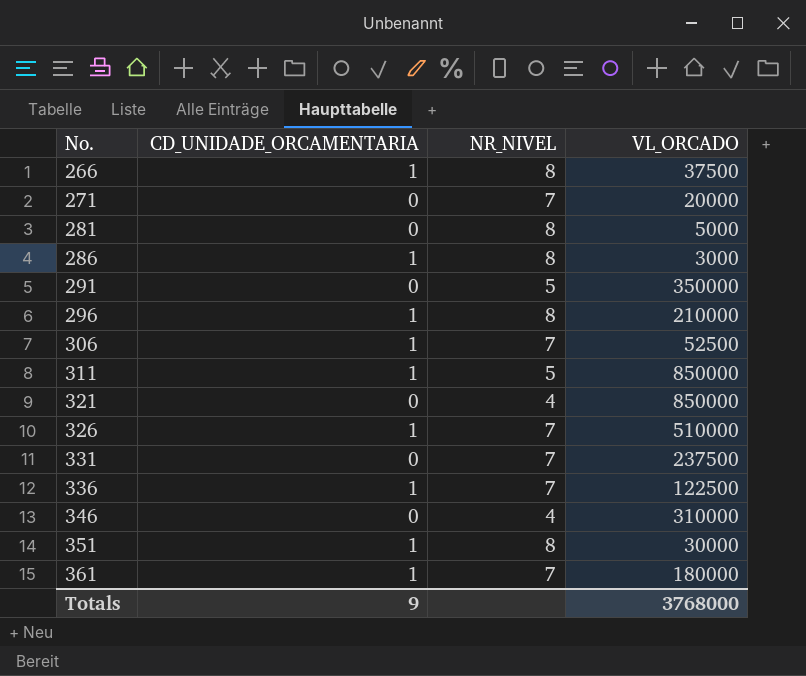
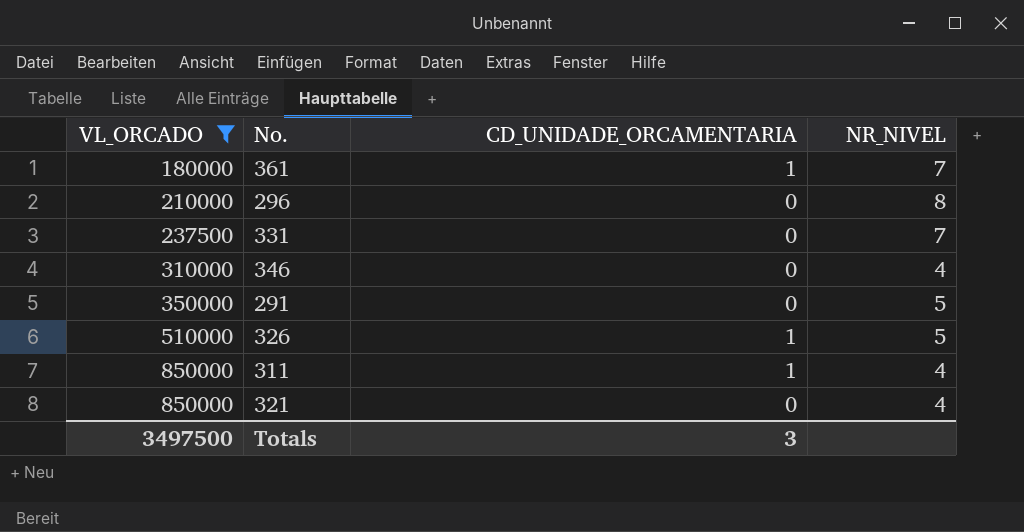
filter: none -> VL_ORCADO >= 180000
row order: No. ascending -> VL_ORCADO ascending
column VL_ORCADO | position: 4 -> 1
296 | CD_UNIDADE_ORCAMENTARIA: 1 -> 0
326 | NR_NIVEL: 7 -> 5
311 | NR_NIVEL: 5 -> 4
Totals | VL_ORCADO: 3768000 -> 3497500
Totals | CD_UNIDADE_ORCAMENTARIA: 9 -> 3

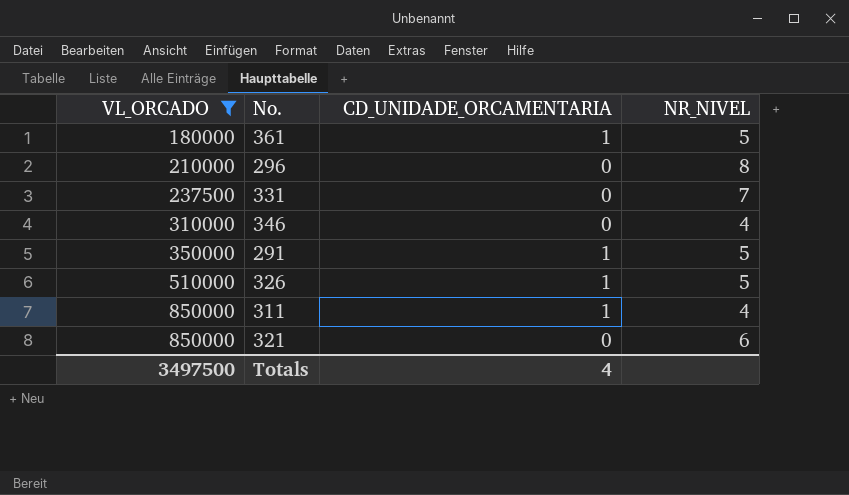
361 | NR_NIVEL: 7 -> 5
291 | CD_UNIDADE_ORCAMENTARIA: 0 -> 1
321 | NR_NIVEL: 4 -> 6
Totals | CD_UNIDADE_ORCAMENTARIA: 3 -> 4

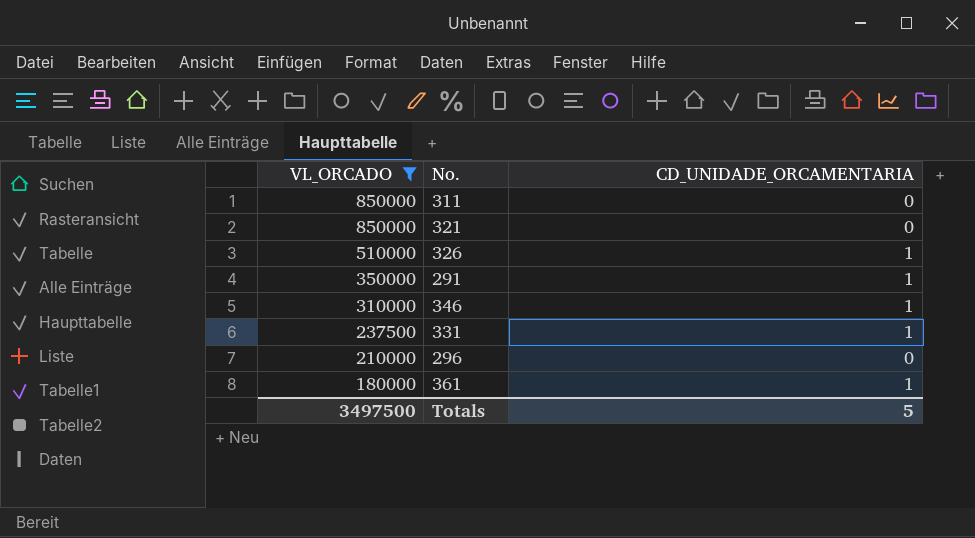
row order: VL_ORCADO ascending -> VL_ORCADO descending
column NR_NIVEL | position: 4 -> none
311 | CD_UNIDADE_ORCAMENTARIA: 1 -> 0
346 | CD_UNIDADE_ORCAMENTARIA: 0 -> 1
331 | CD_UNIDADE_ORCAMENTARIA: 0 -> 1
Totals | CD_UNIDADE_ORCAMENTARIA: 4 -> 5

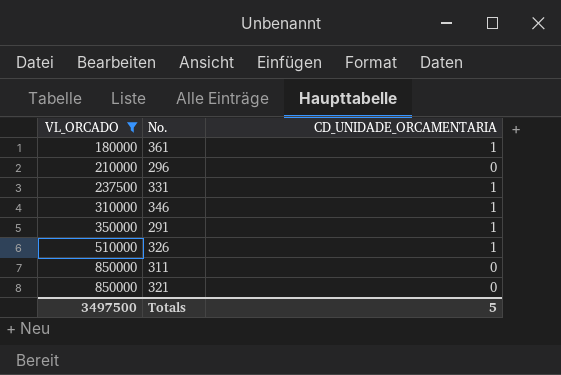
row order: VL_ORCADO descending -> VL_ORCADO ascending

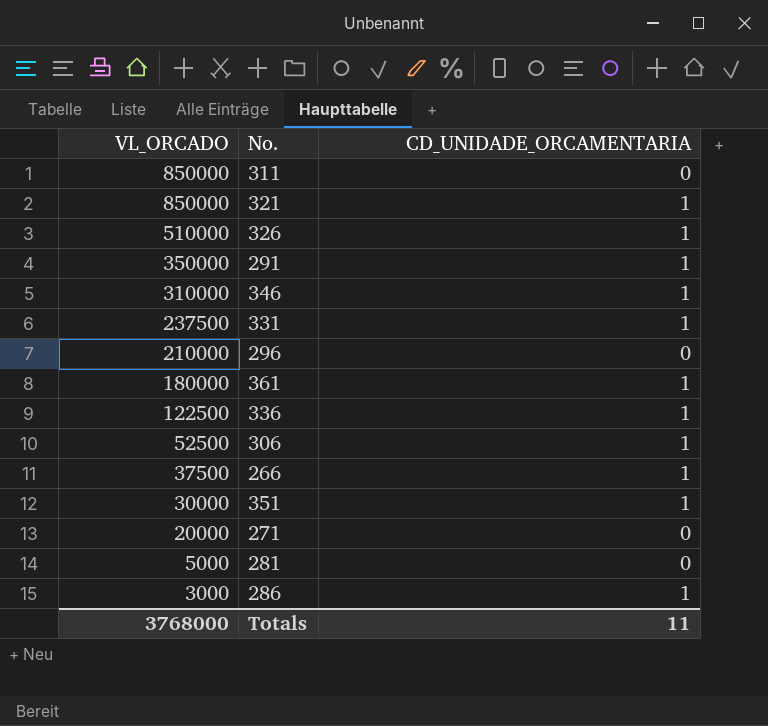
filter: VL_ORCADO >= 180000 -> none
row order: VL_ORCADO ascending -> VL_ORCADO descending
321 | CD_UNIDADE_ORCAMENTARIA: 0 -> 1
Totals | VL_ORCADO: 3497500 -> 3768000
Totals | CD_UNIDADE_ORCAMENTARIA: 5 -> 11

